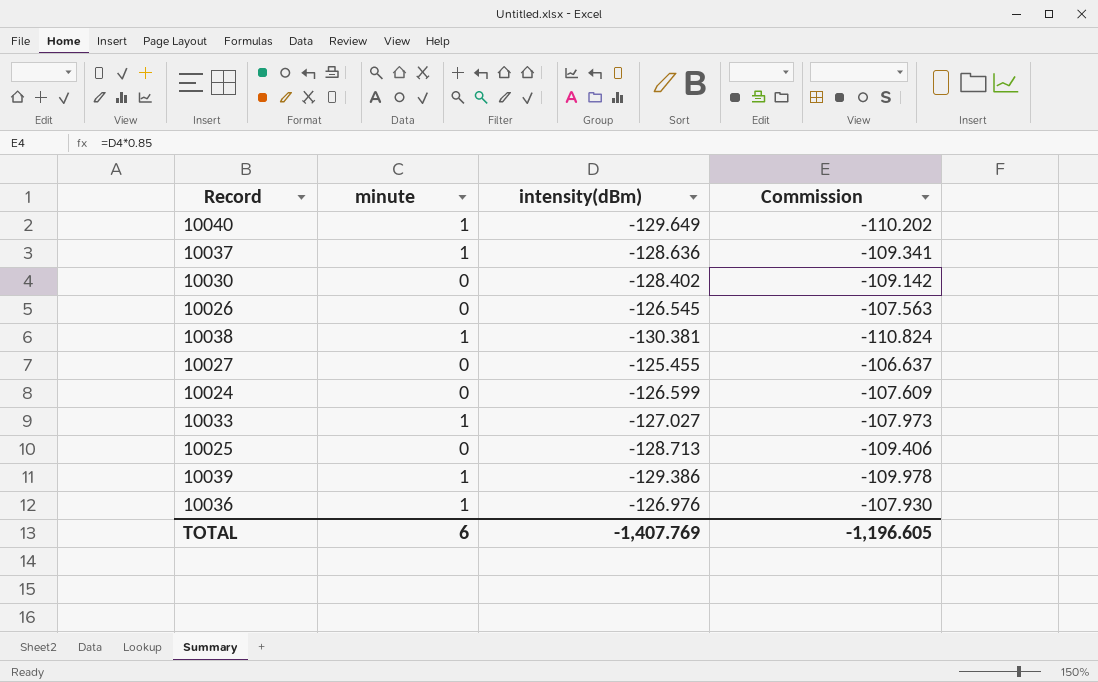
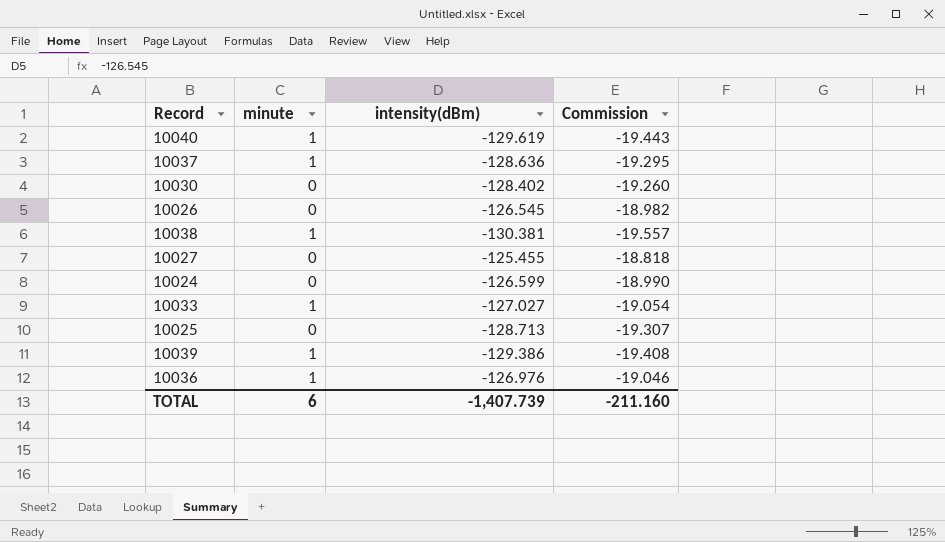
column Commission | formula: [intensity(dBm)] * 0.85 -> [intensity(dBm)] * 0.15
10040 | intensity(dBm): -129.649 -> -129.619
TOTAL | intensity(dBm): -1,407.769 -> -1,407.739
TOTAL | Commission: -1,196.605 -> -211.160

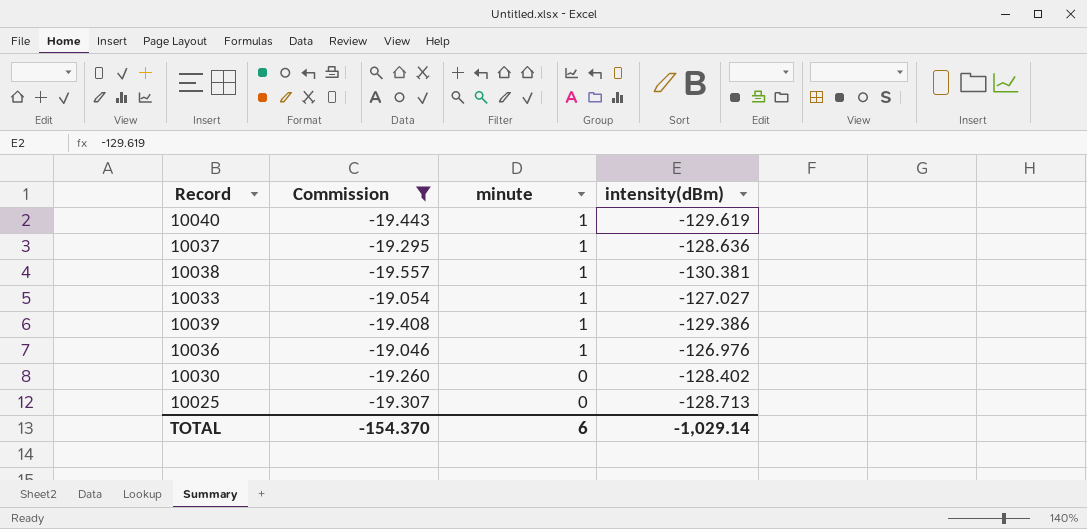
filter: none -> Commission <= -19.046
row order: none -> minute descending
column Commission | position: 4 -> 2
TOTAL | Commission: -211.160 -> -154.370
TOTAL | intensity(dBm): -1,407.739 -> -1,029.14

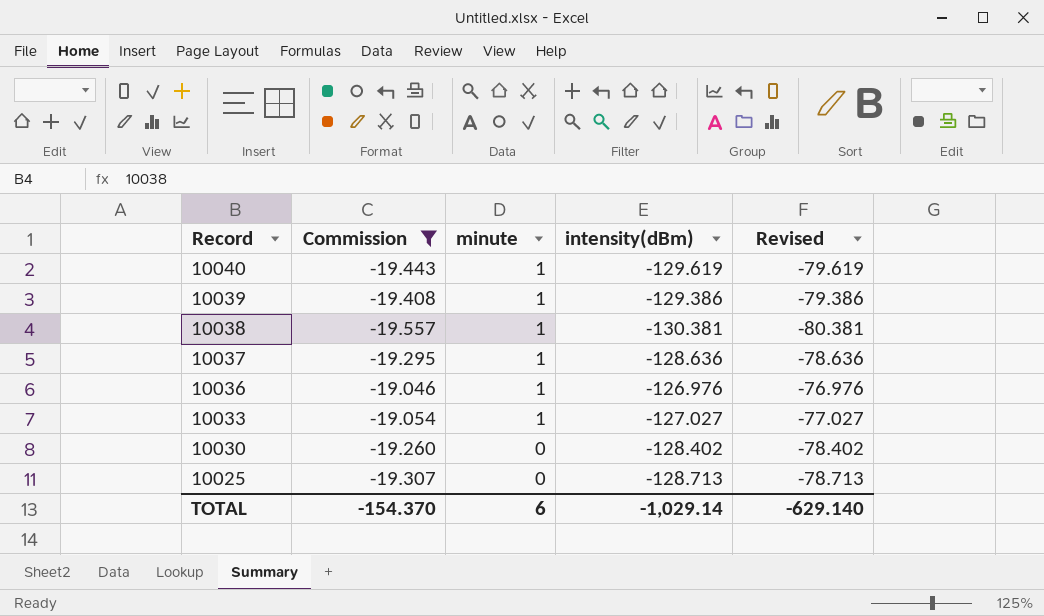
row order: minute descending -> Record descending
column Revised | formula: none -> [intensity(dBm)] + 50

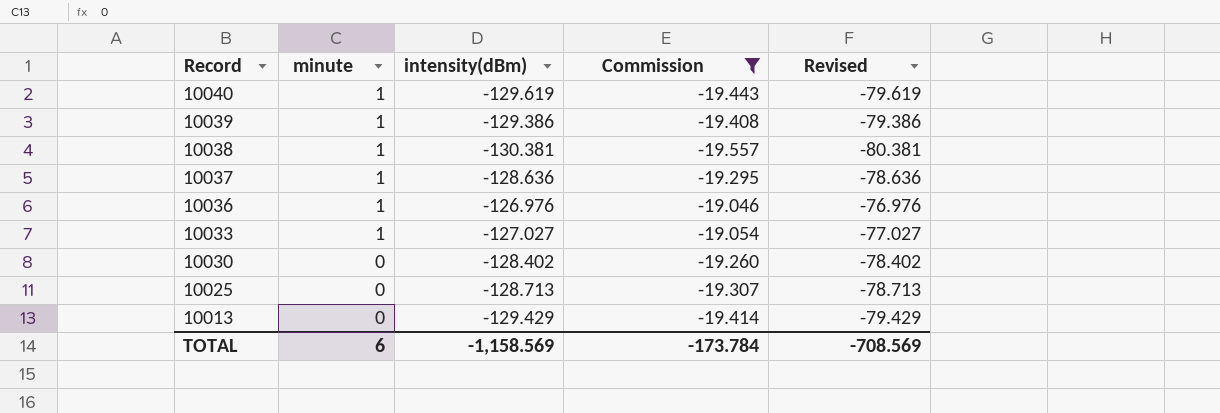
column Commission | position: 2 -> 4
row 10013: none -> 0 | -129.429 | -19.414 | -79.429
TOTAL | intensity(dBm): -1,029.14 -> -1,158.569
TOTAL | Commission: -154.370 -> -173.784
TOTAL | Revised: -629.140 -> -708.569

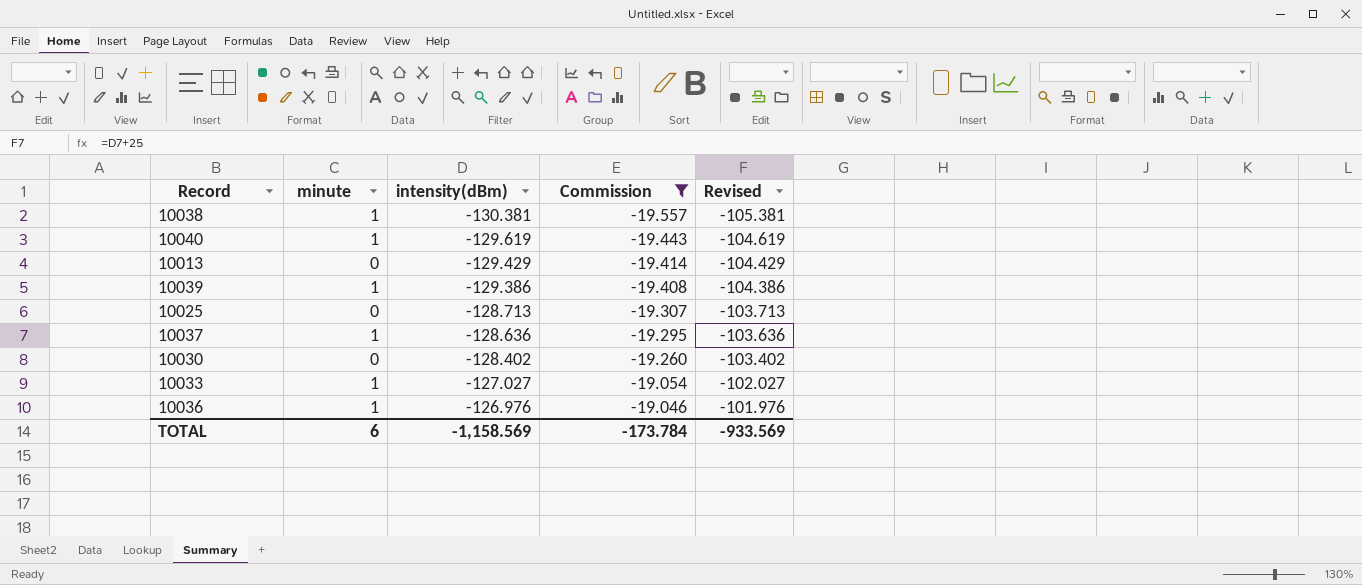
row order: Record descending -> intensity(dBm) ascending
column Revised | formula: [intensity(dBm)] + 50 -> [intensity(dBm)] + 25
TOTAL | Revised: -708.569 -> -933.569

